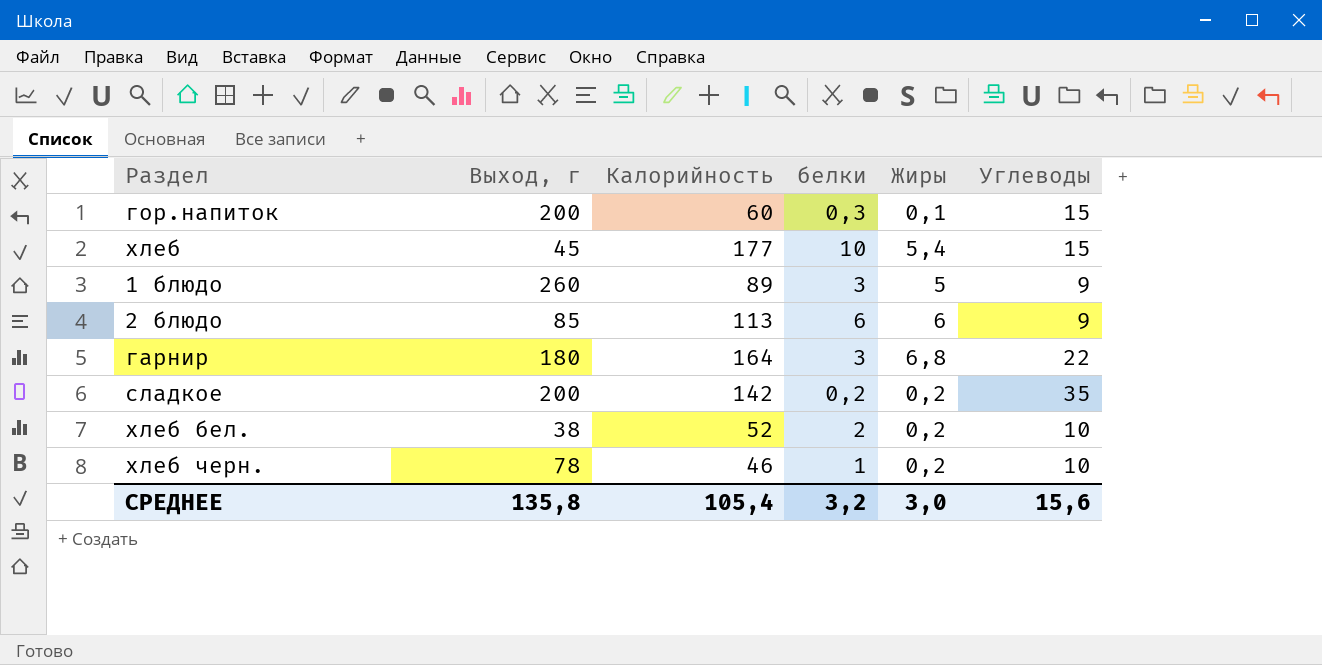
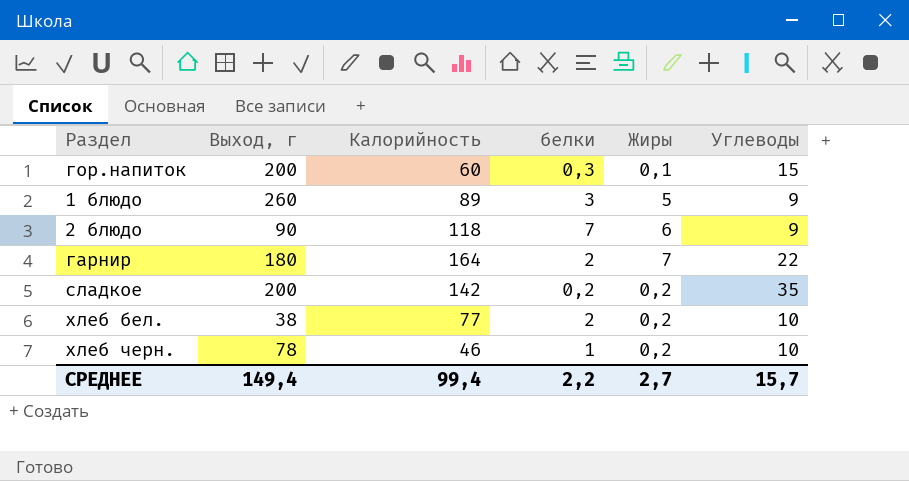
row хлеб: 45 | 177 | 10 | 5,4 | 15 -> none
2 блюдо | Выход, г: 85 -> 90
2 блюдо | Калорийность: 113 -> 118
2 блюдо | белки: 6 -> 7
гарнир | белки: 3 -> 2
гарнир | Жиры: 6,8 -> 7
хлеб бел. | Калорийность: 52 -> 77
СРЕДНЕЕ | Выход, г: 135,8 -> 149,4
СРЕДНЕЕ | Калорийность: 105,4 -> 99,4
СРЕДНЕЕ | белки: 3,2 -> 2,2
СРЕДНЕЕ | Жиры: 3,0 -> 2,7
СРЕДНЕЕ | Углеводы: 15,6 -> 15,7

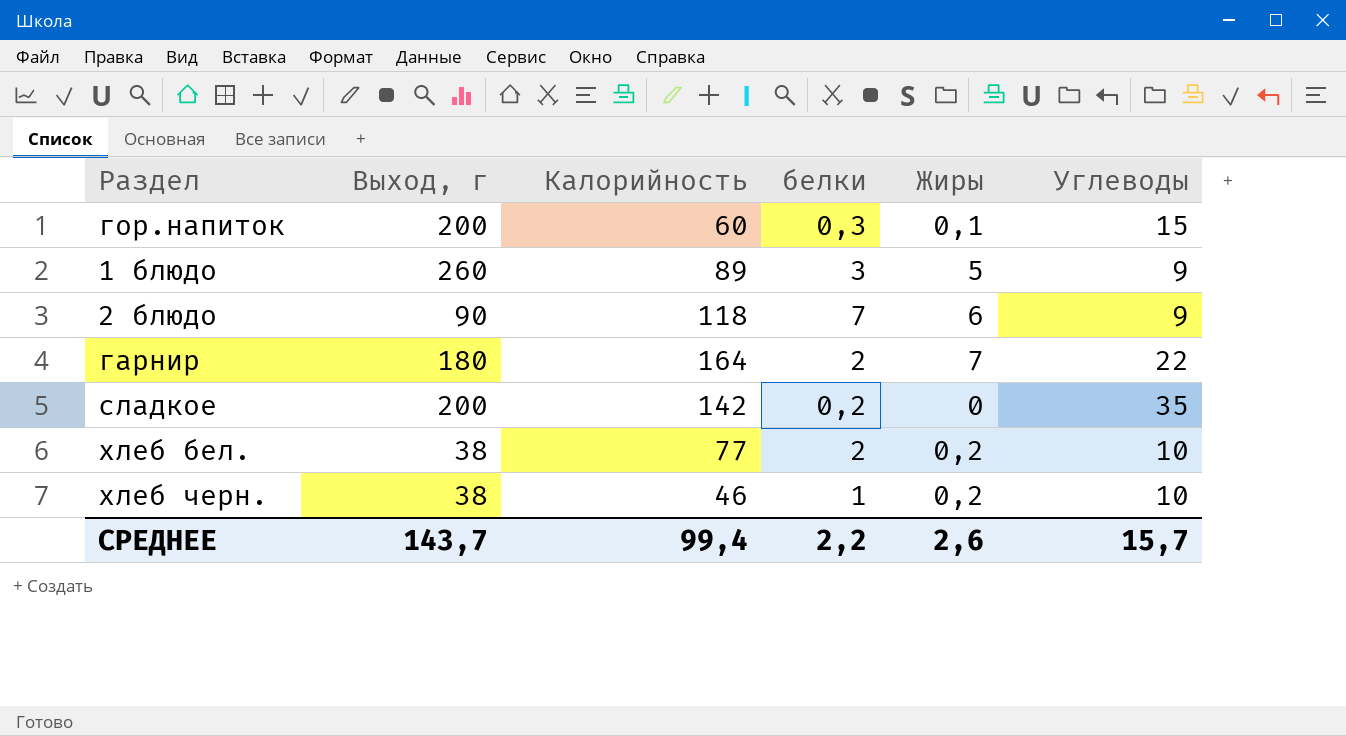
сладкое | Жиры: 0,2 -> 0
хлеб черн. | Выход, г: 78 -> 38
СРЕДНЕЕ | Выход, г: 149,4 -> 143,7
СРЕДНЕЕ | Жиры: 2,7 -> 2,6

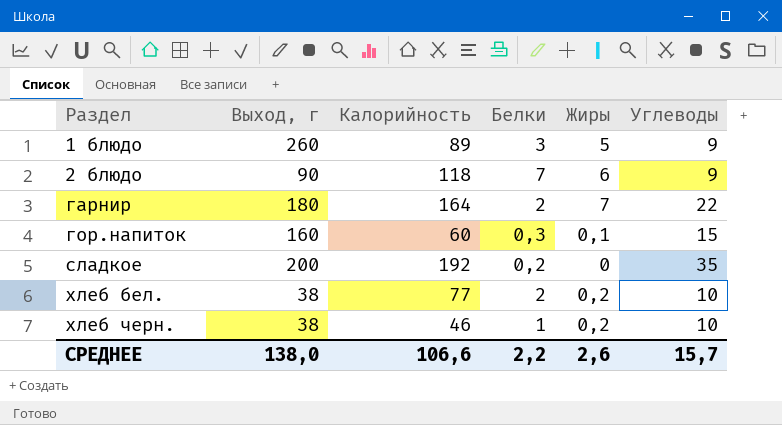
row order: none -> Раздел ascending
column name: белки -> Белки
гор.напиток | Выход, г: 200 -> 160
сладкое | Калорийность: 142 -> 192
СРЕДНЕЕ | Выход, г: 143,7 -> 138,0
СРЕДНЕЕ | Калорийность: 99,4 -> 106,6

